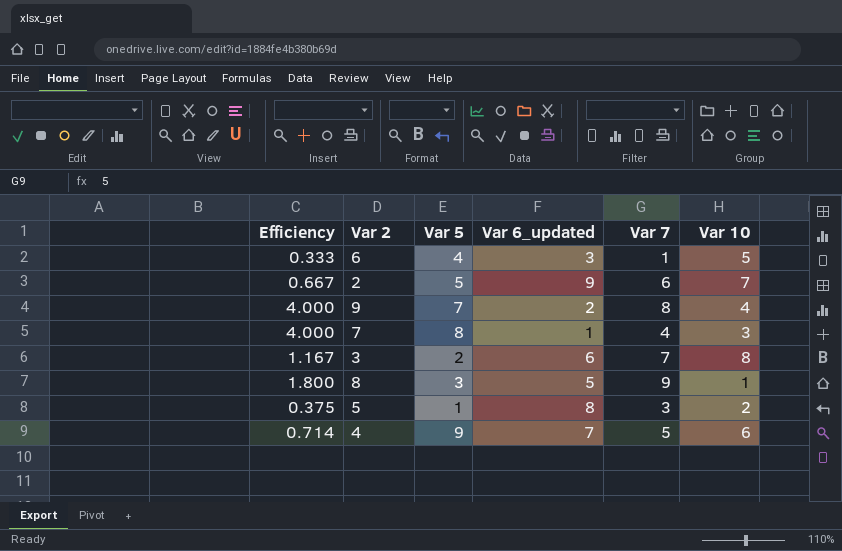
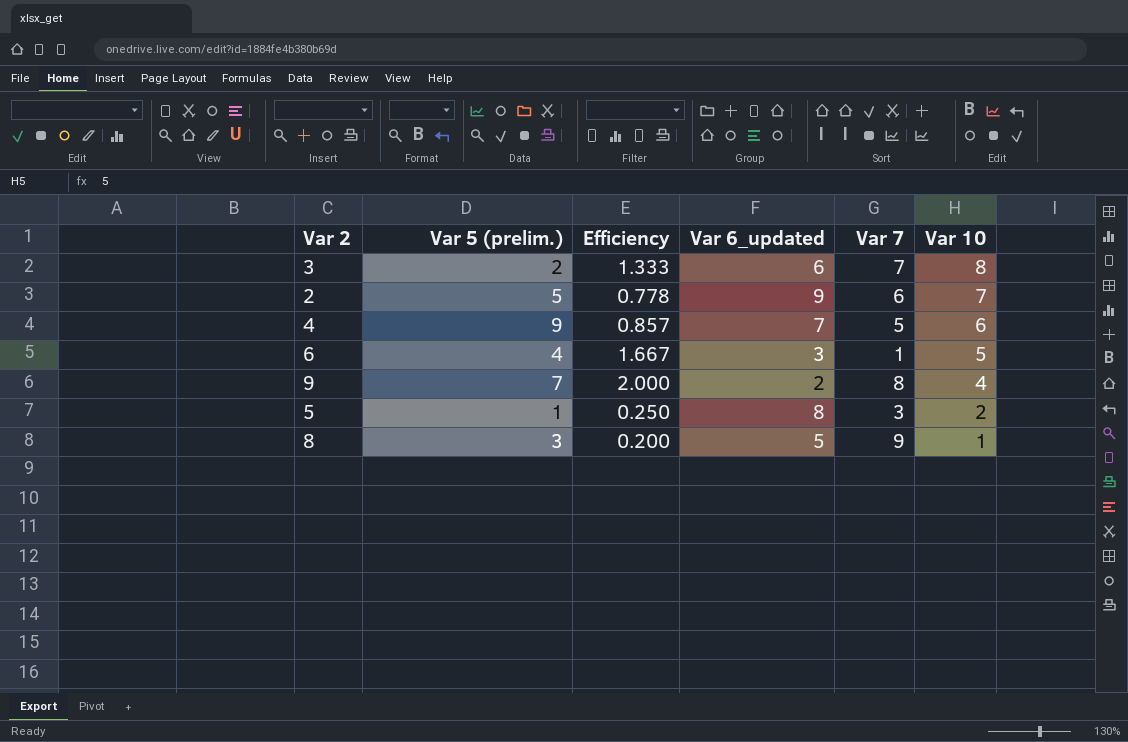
row order: none -> Var 10 descending
column name: Var 5 -> Var 5 (prelim.)
column Efficiency | formula: [Var 7] / [Var 6_updated] -> [Var 10] / [Var 6_updated]
column Efficiency | position: 1 -> 3
row 7: 4.000 | 8 | 1 | 4 | 3 -> none

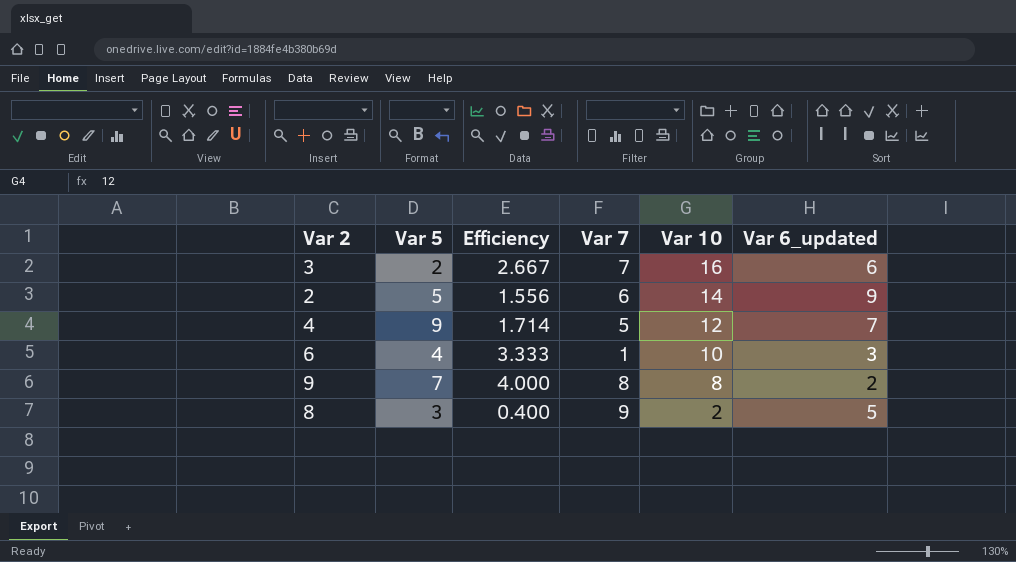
column name: Var 5 (prelim.) -> Var 5
column Var 6_updated | position: 4 -> 6
row 5: 1 | 0.250 | 8 | 3 | 2 -> none
3 | Efficiency: 1.333 -> 2.667
3 | Var 10: 8 -> 16
2 | Efficiency: 0.778 -> 1.556
2 | Var 10: 7 -> 14
4 | Efficiency: 0.857 -> 1.714
4 | Var 10: 6 -> 12
6 | Efficiency: 1.667 -> 3.333
6 | Var 10: 5 -> 10
9 | Efficiency: 2.000 -> 4.000
9 | Var 10: 4 -> 8
8 | Efficiency: 0.200 -> 0.400
8 | Var 10: 1 -> 2

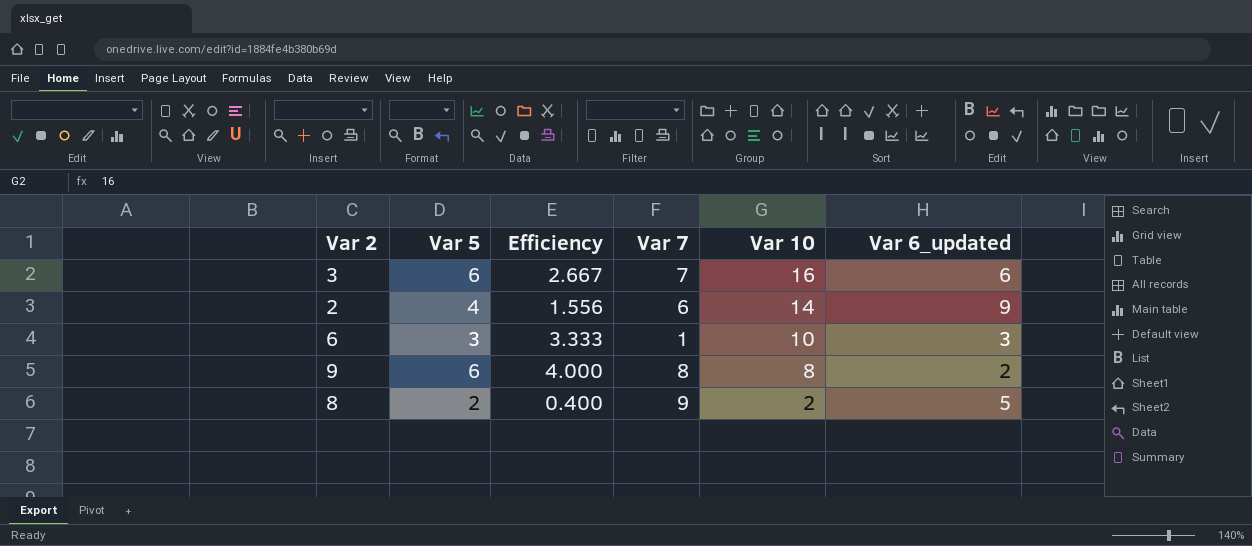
row 4: 9 | 1.714 | 5 | 12 | 7 -> none
3 | Var 5: 2 -> 6
2 | Var 5: 5 -> 4
6 | Var 5: 4 -> 3
9 | Var 5: 7 -> 6
8 | Var 5: 3 -> 2

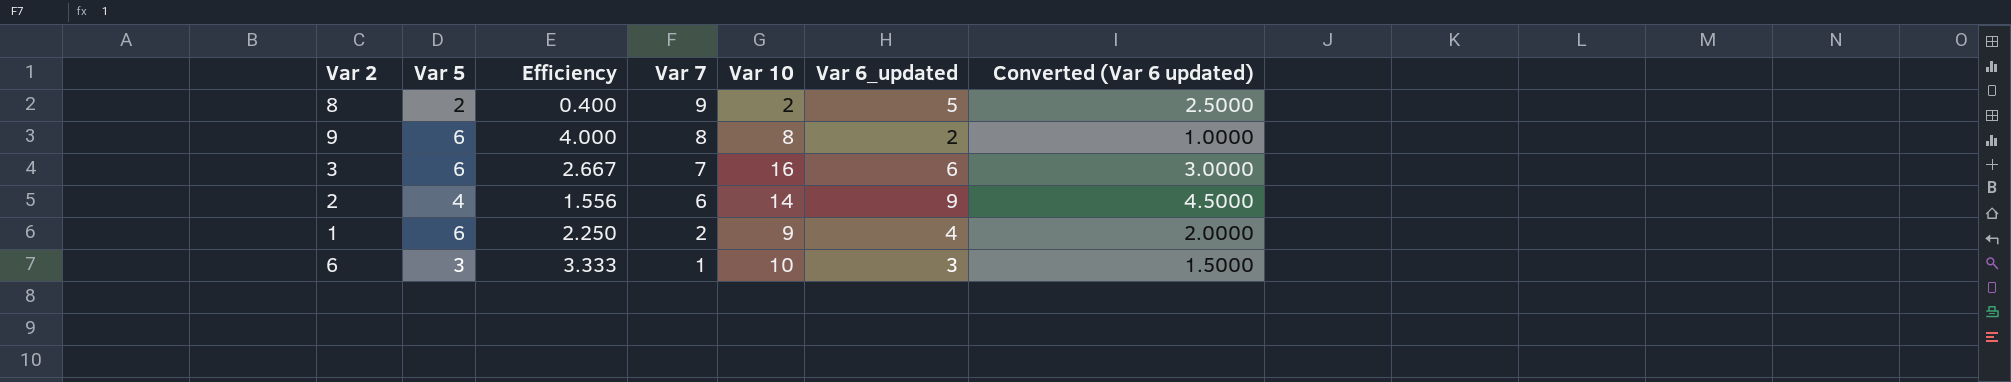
row order: Var 10 descending -> Var 7 descending
column Converted (Var 6 updated) | formula: none -> [Var 6_updated] * 0.5
row 1: none -> 6 | 2.250 | 2 | 9 | 4 | 2.0000

